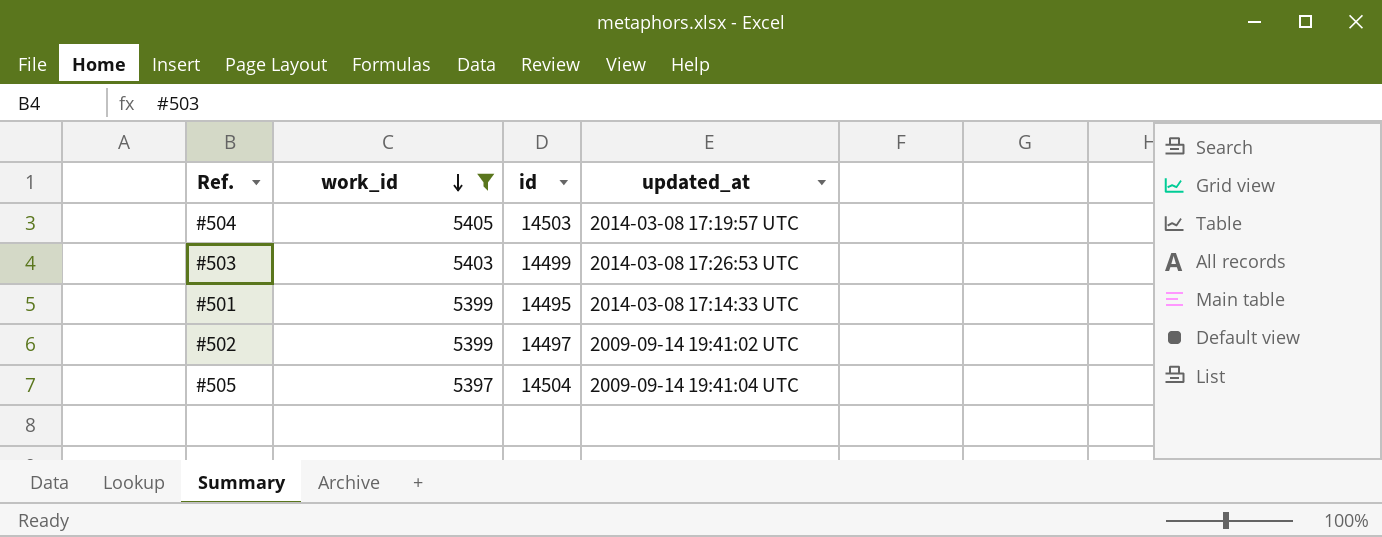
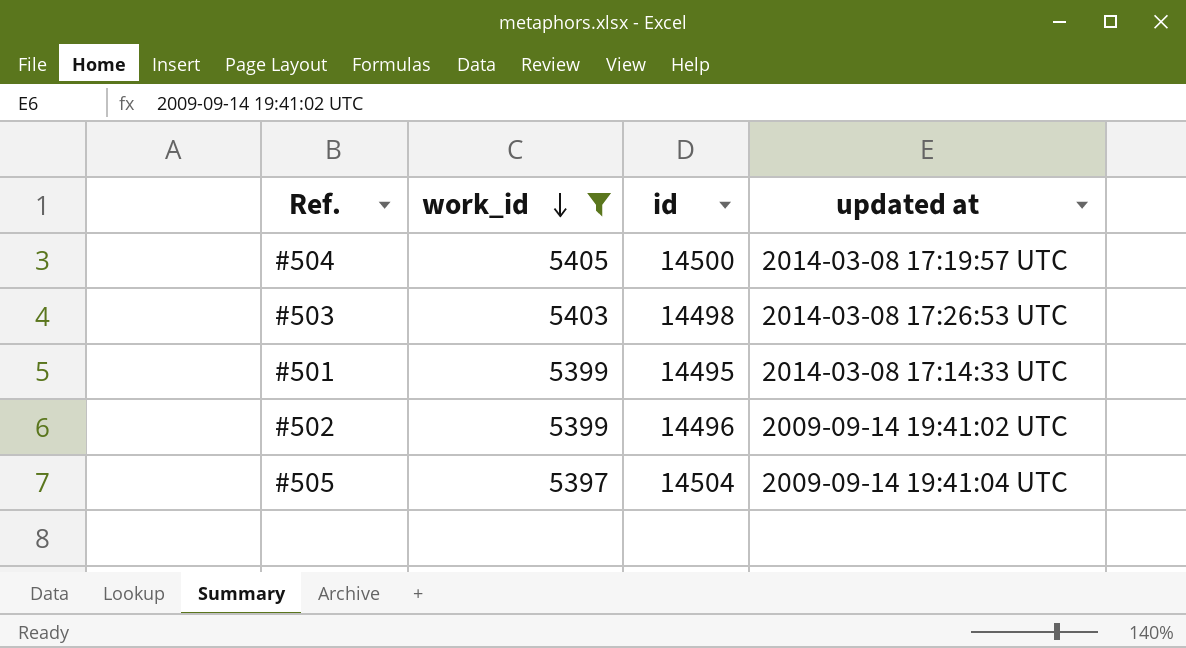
column name: updated_at -> updated at
#504 | id: 14503 -> 14500
#503 | id: 14499 -> 14498
#502 | id: 14497 -> 14496

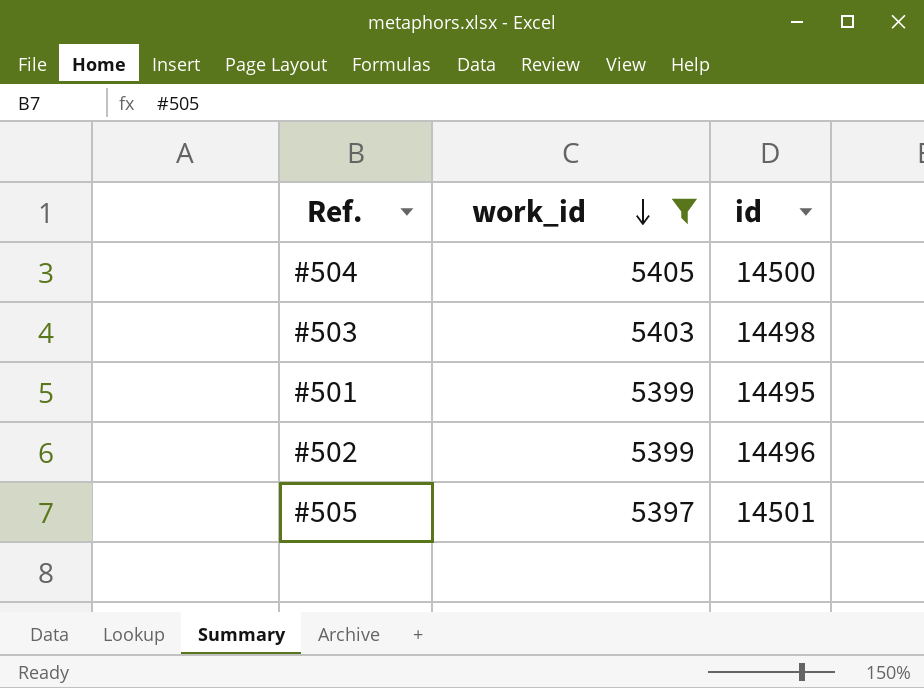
column updated at | position: 4 -> none
#505 | id: 14504 -> 14501

